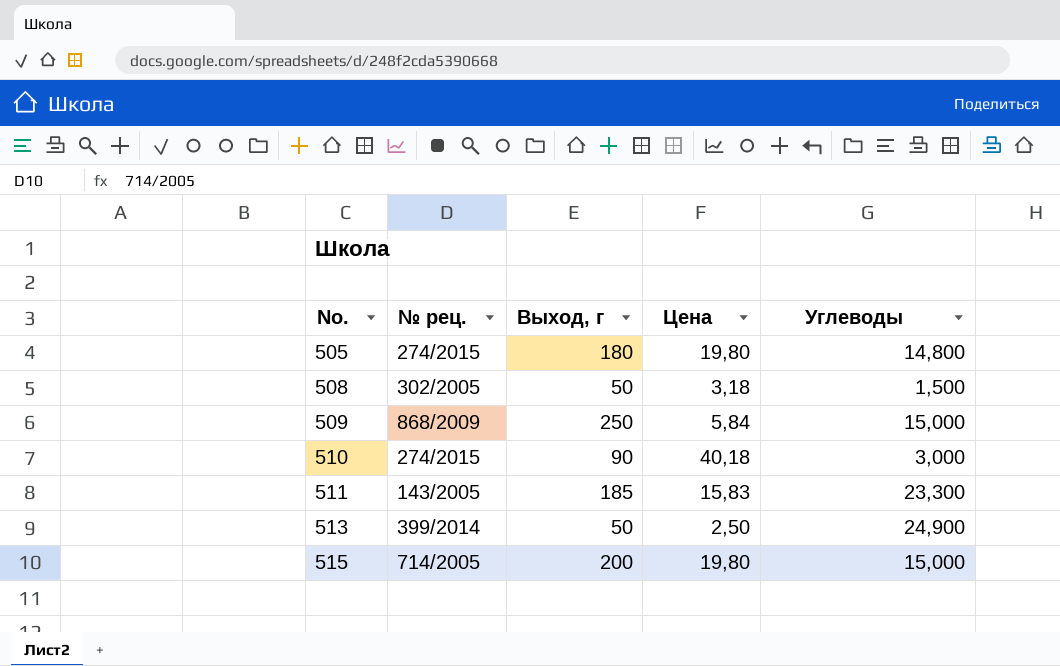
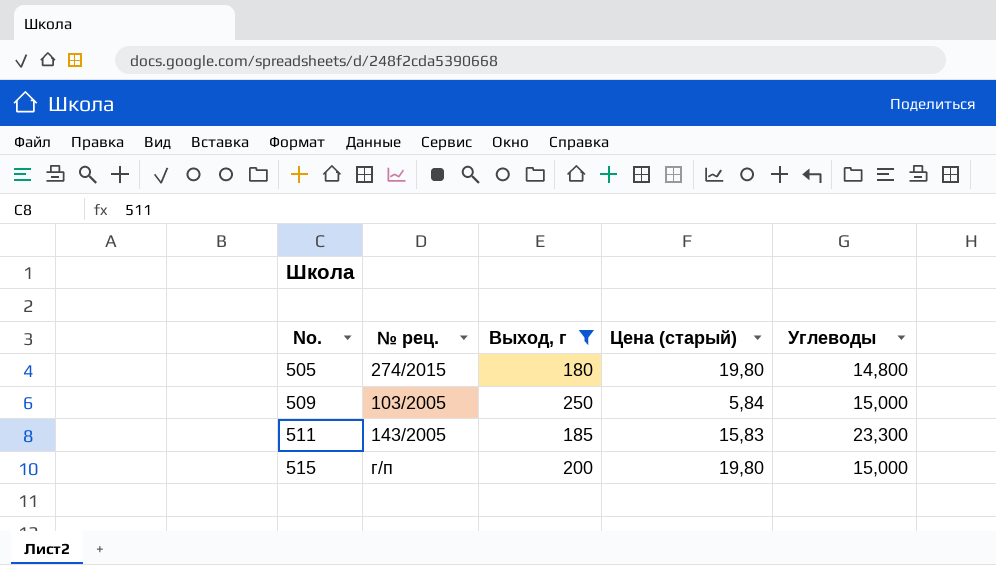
filter: none -> Выход, г >= 180
column name: Цена -> Цена (старый)
509 | № рец.: 868/2009 -> 103/2005
515 | № рец.: 714/2005 -> г/п

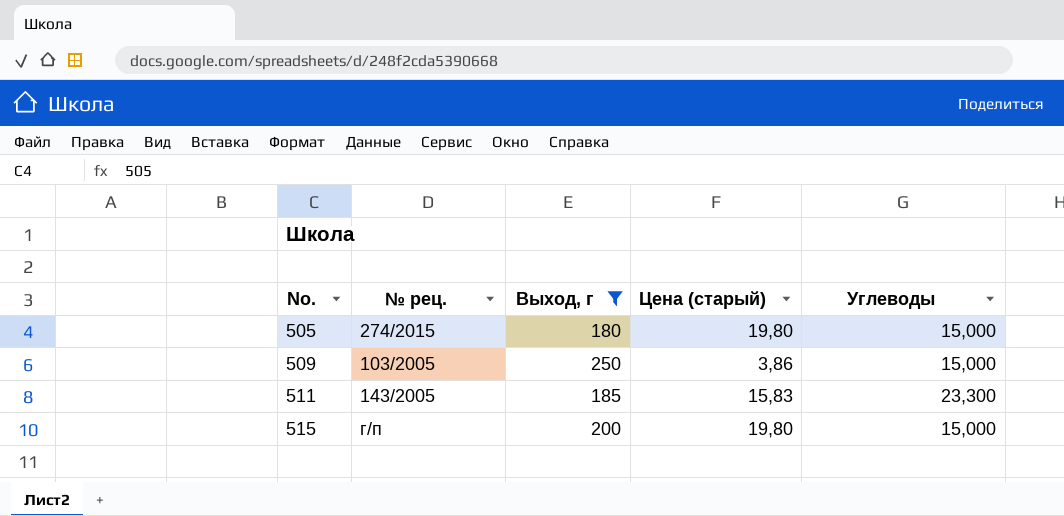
505 | Углеводы: 14,800 -> 15,000
509 | Цена (старый): 5,84 -> 3,86

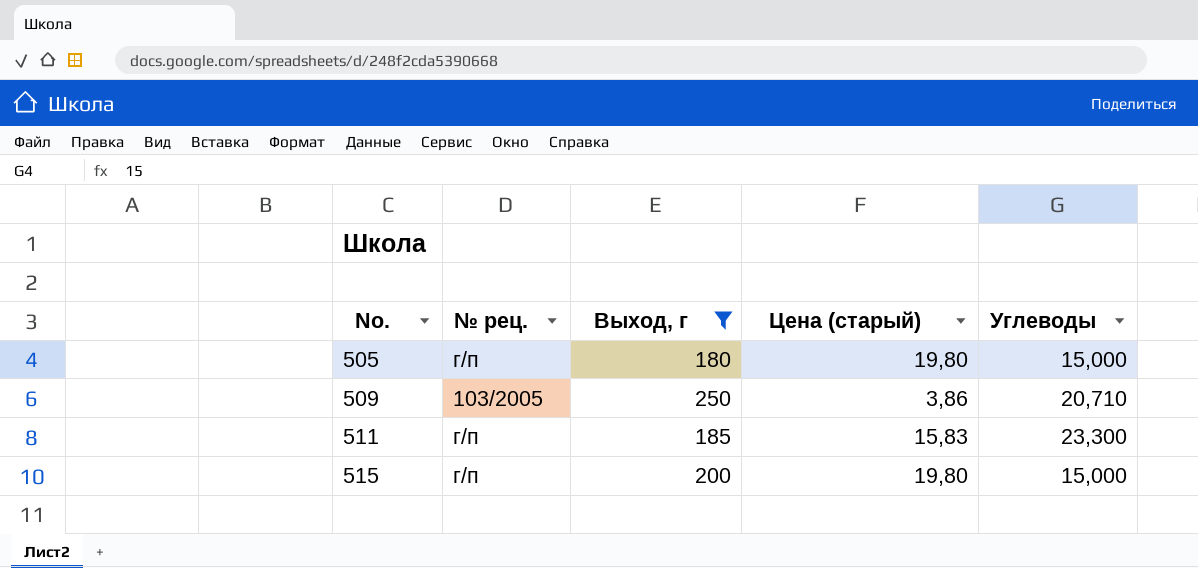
505 | № рец.: 274/2015 -> г/п
509 | Углеводы: 15,000 -> 20,710
511 | № рец.: 143/2005 -> г/п

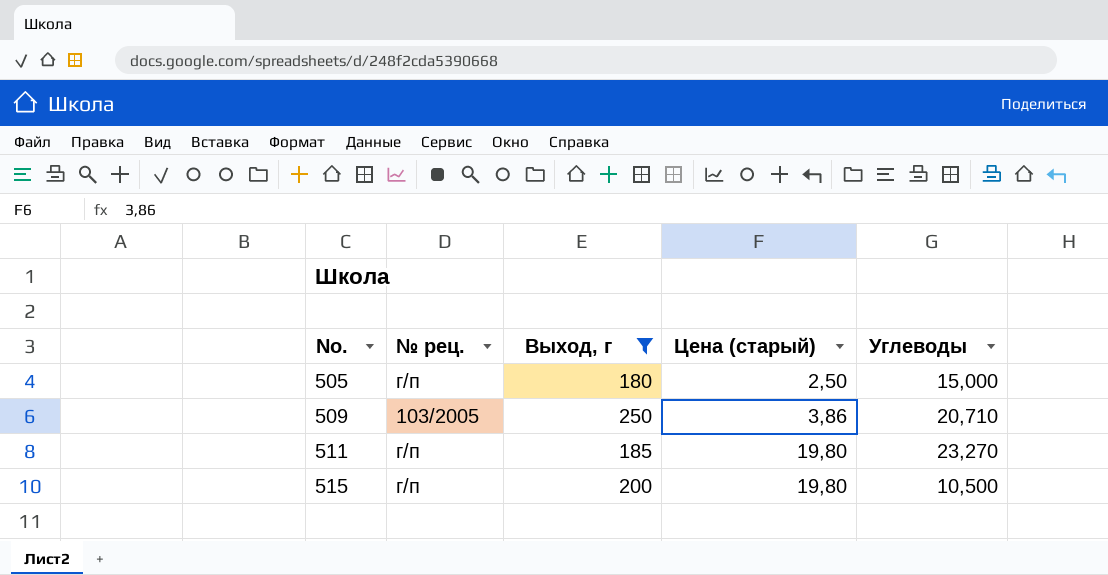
505 | Цена (старый): 19,80 -> 2,50
511 | Цена (старый): 15,83 -> 19,80
511 | Углеводы: 23,300 -> 23,270
515 | Углеводы: 15,000 -> 10,500

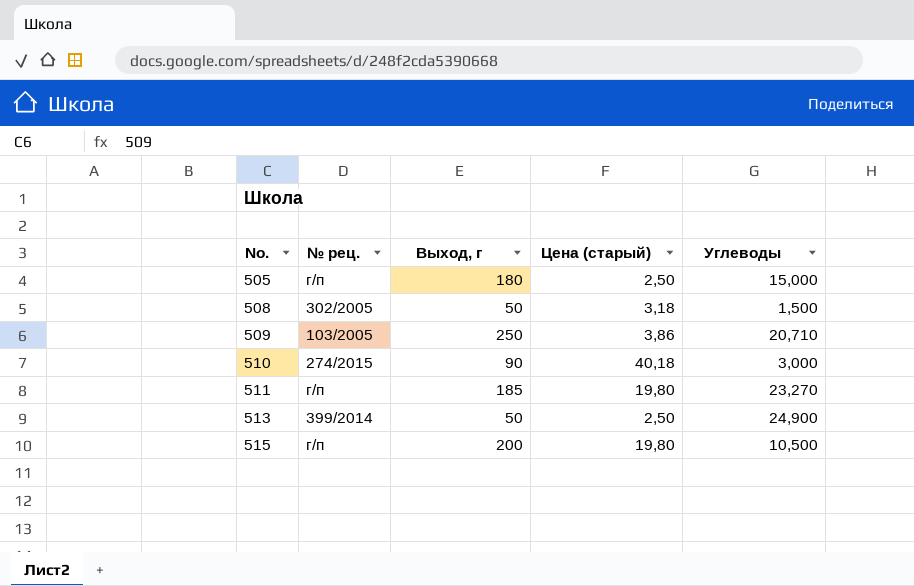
filter: Выход, г >= 180 -> none

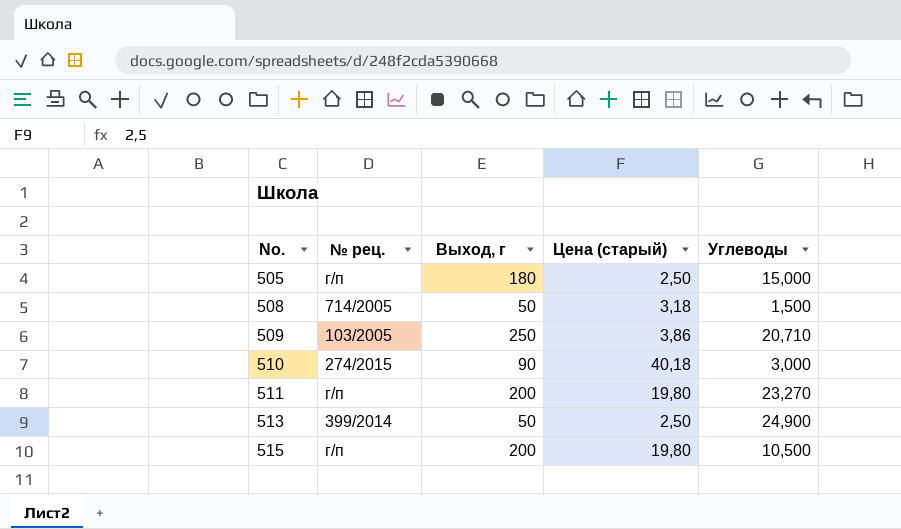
508 | № рец.: 302/2005 -> 714/2005
511 | Выход, г: 185 -> 200

